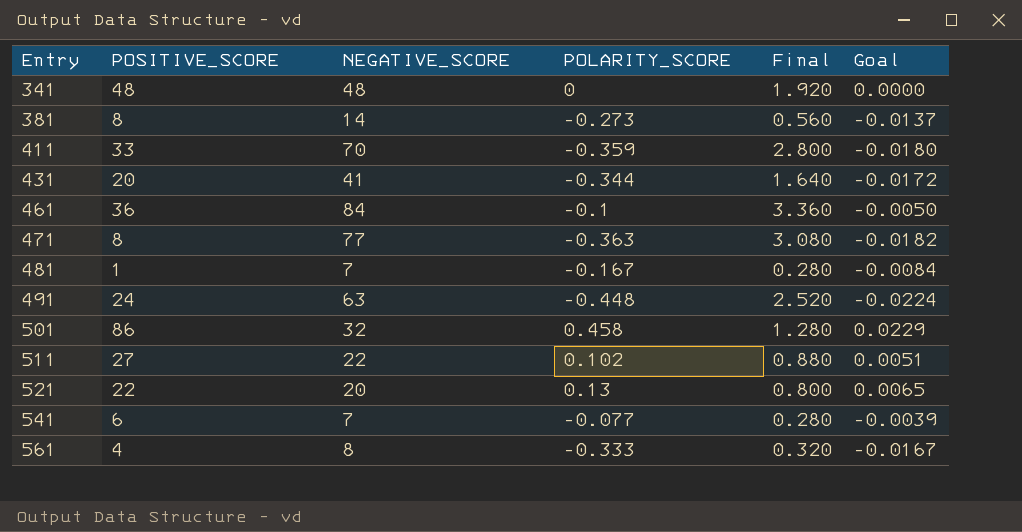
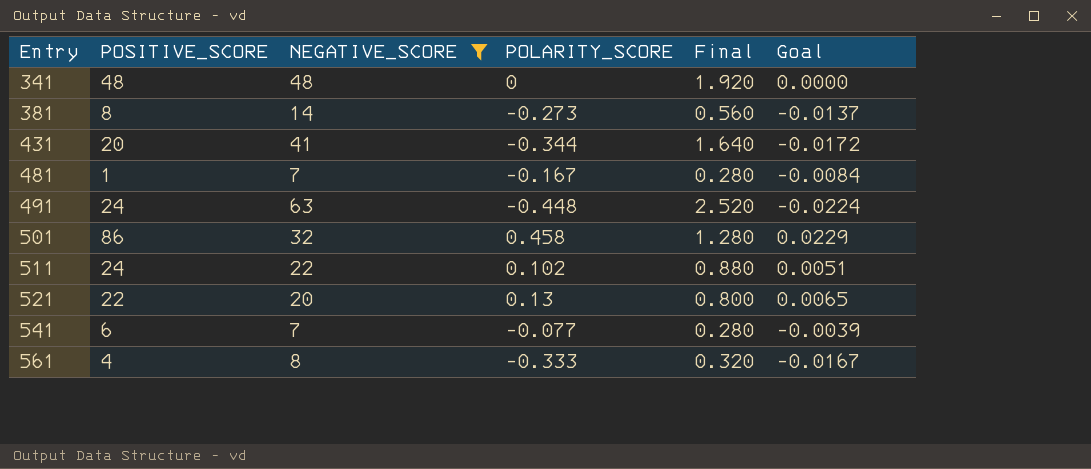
filter: none -> NEGATIVE_SCORE <= 63
511 | POSITIVE_SCORE: 27 -> 24

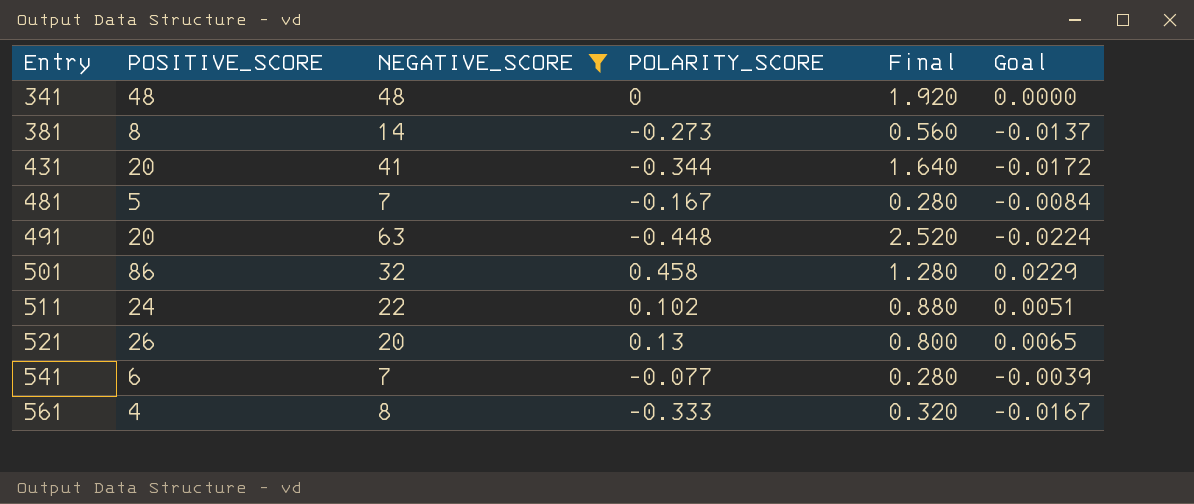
481 | POSITIVE_SCORE: 1 -> 5
491 | POSITIVE_SCORE: 24 -> 20
521 | POSITIVE_SCORE: 22 -> 26

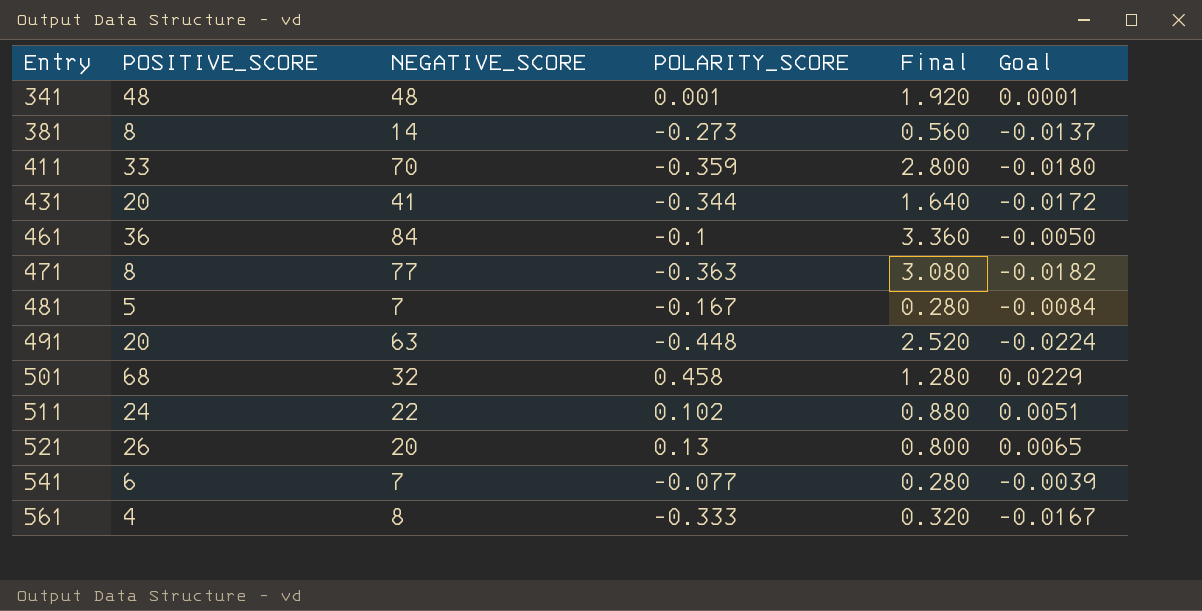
filter: NEGATIVE_SCORE <= 63 -> none
341 | POLARITY_SCORE: 0 -> 0.001
341 | Goal: 0.0000 -> 0.0001
501 | POSITIVE_SCORE: 86 -> 68

